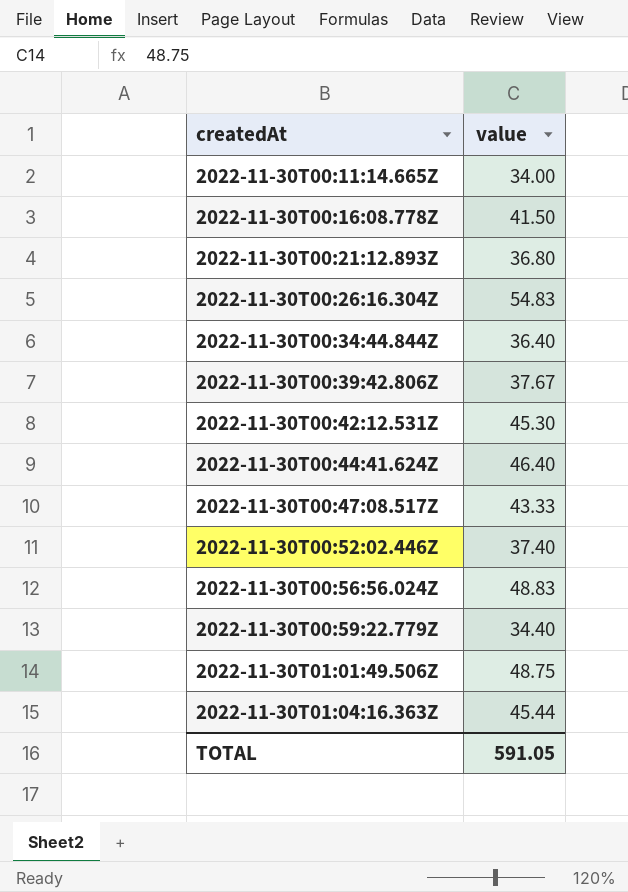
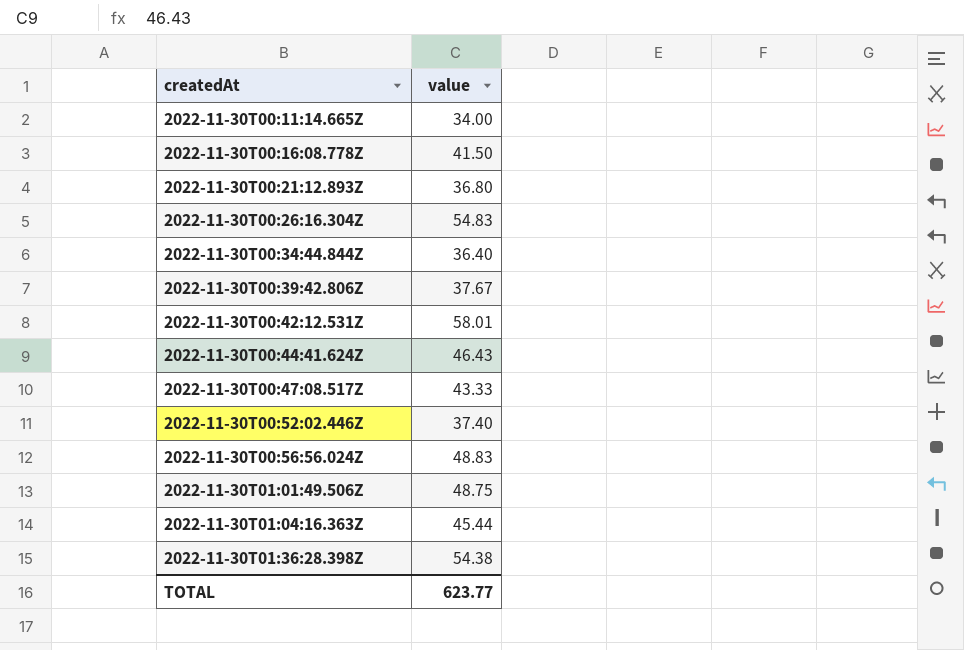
row 2022-11-30T00:59:22.779Z: 34.40 -> none
2022-11-30T00:42:12.531Z | value: 45.30 -> 58.01
2022-11-30T00:44:41.624Z | value: 46.40 -> 46.43
row 2022-11-30T01:36:28.398Z: none -> 54.38
TOTAL | value: 591.05 -> 623.77

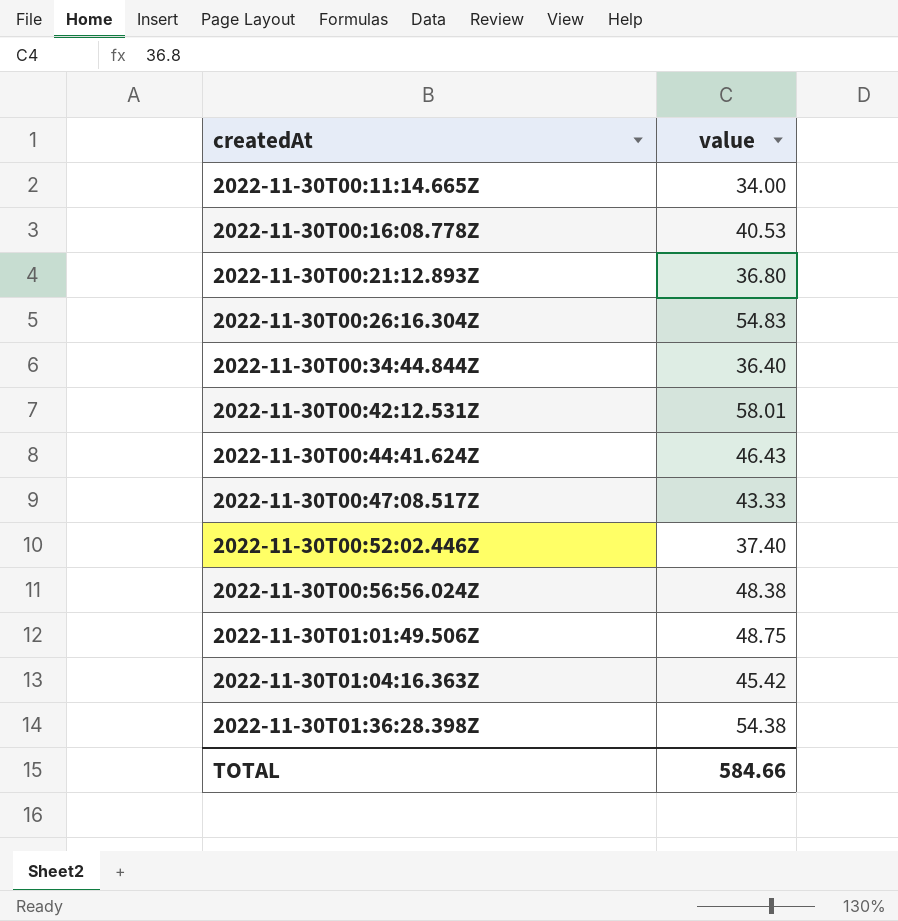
row 2022-11-30T00:39:42.806Z: 37.67 -> none
2022-11-30T00:16:08.778Z | value: 41.50 -> 40.53
2022-11-30T00:56:56.024Z | value: 48.83 -> 48.38
2022-11-30T01:04:16.363Z | value: 45.44 -> 45.42
TOTAL | value: 623.77 -> 584.66

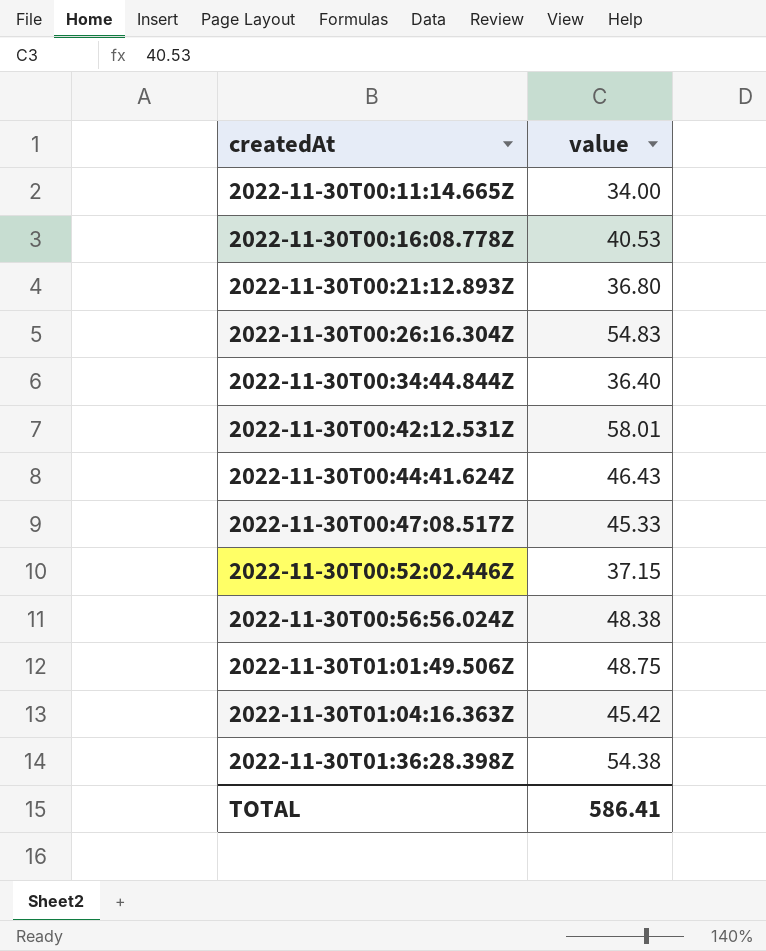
2022-11-30T00:47:08.517Z | value: 43.33 -> 45.33
2022-11-30T00:52:02.446Z | value: 37.40 -> 37.15
TOTAL | value: 584.66 -> 586.41

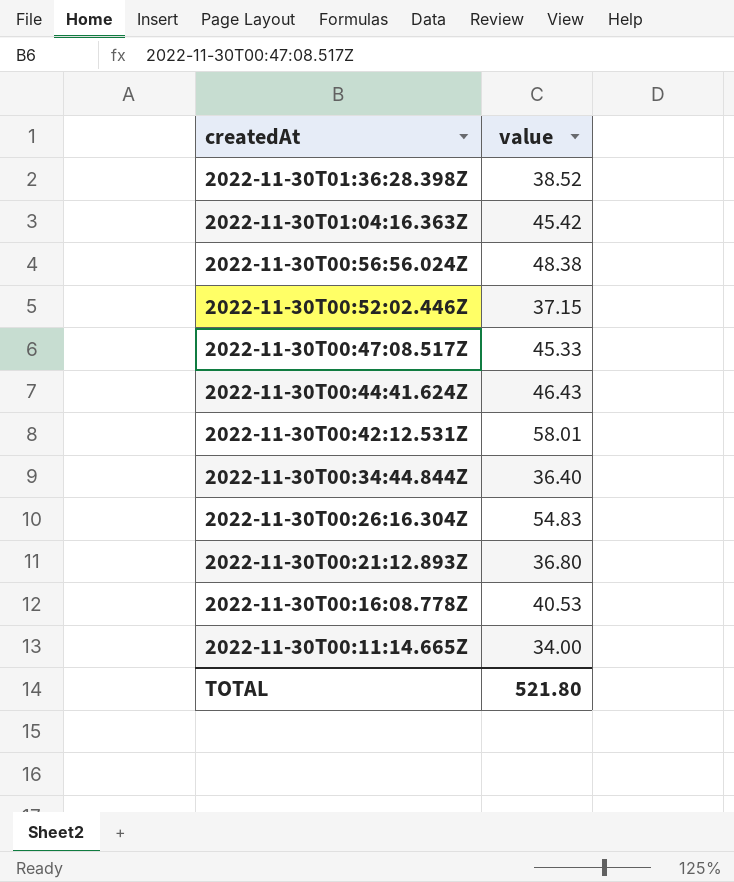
row order: createdAt ascending -> createdAt descending
row 2022-11-30T01:01:49.506Z: 48.75 -> none
2022-11-30T01:36:28.398Z | value: 54.38 -> 38.52
TOTAL | value: 586.41 -> 521.80

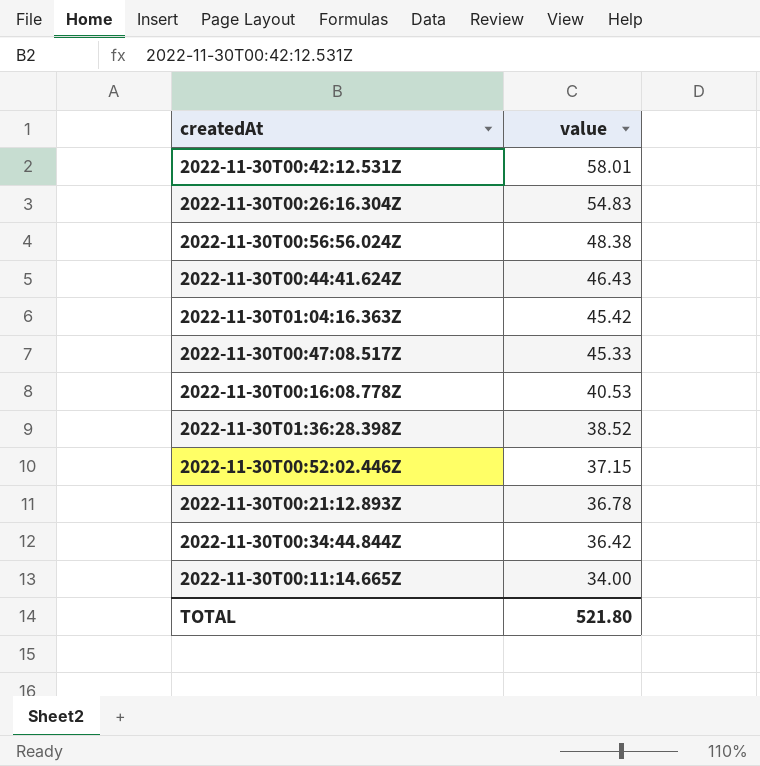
row order: createdAt descending -> value descending
2022-11-30T00:21:12.893Z | value: 36.80 -> 36.78
2022-11-30T00:34:44.844Z | value: 36.40 -> 36.42

